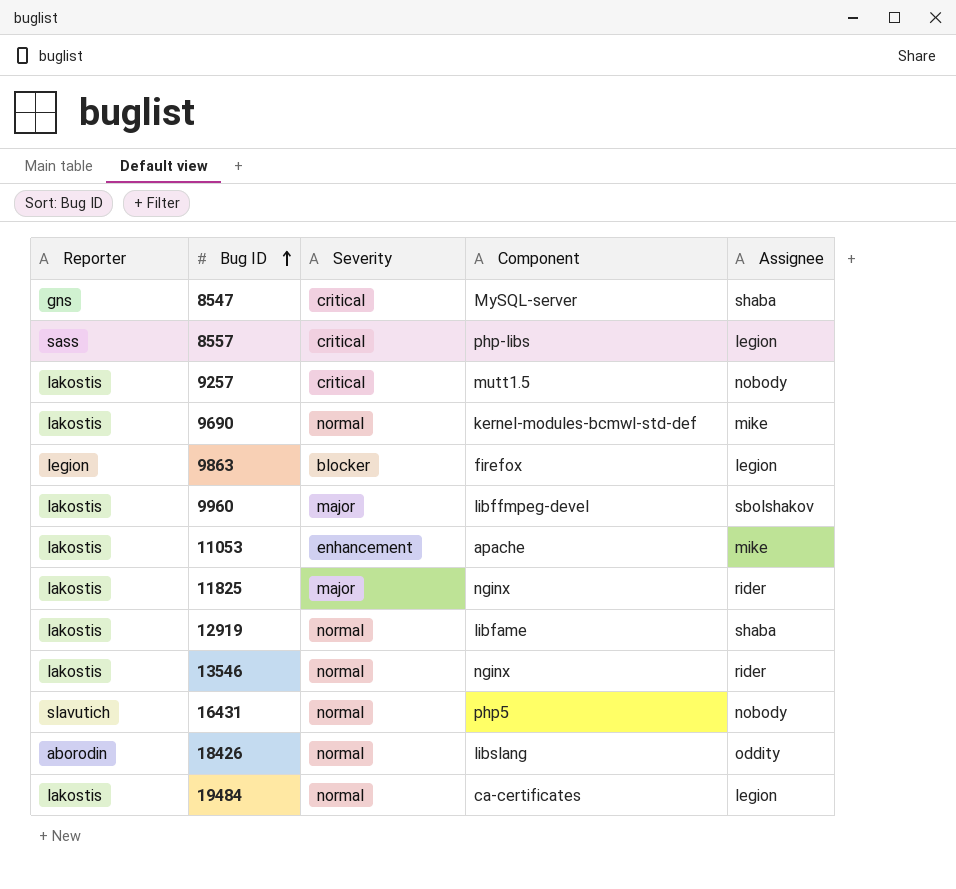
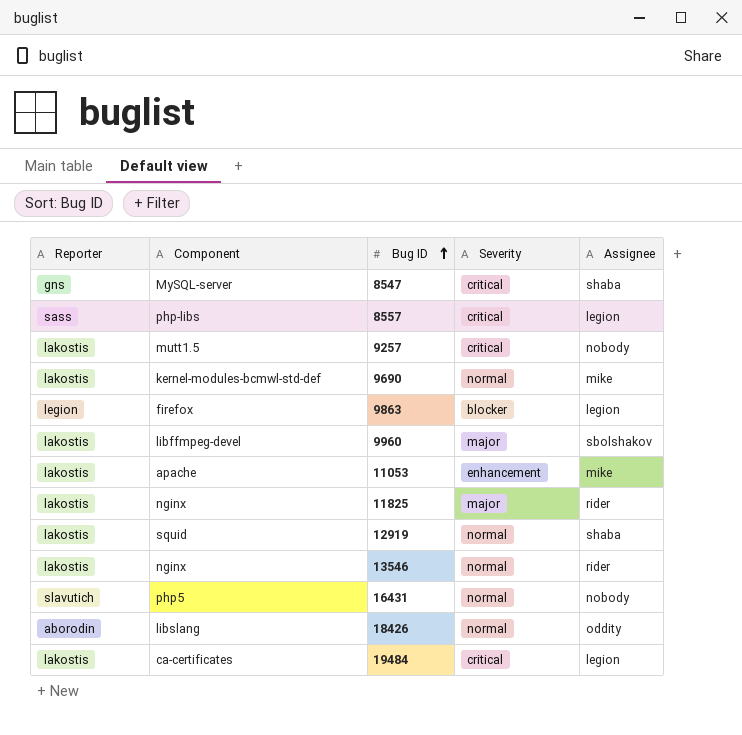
column Component | position: 4 -> 2
12919 | Component: libfame -> squid
19484 | Severity: normal -> critical

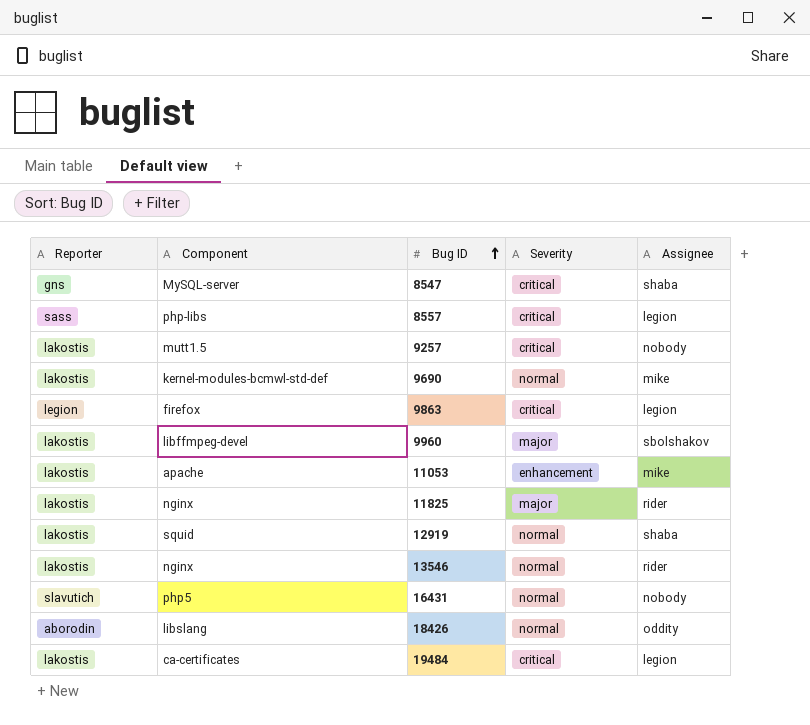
9863 | Severity: blocker -> critical

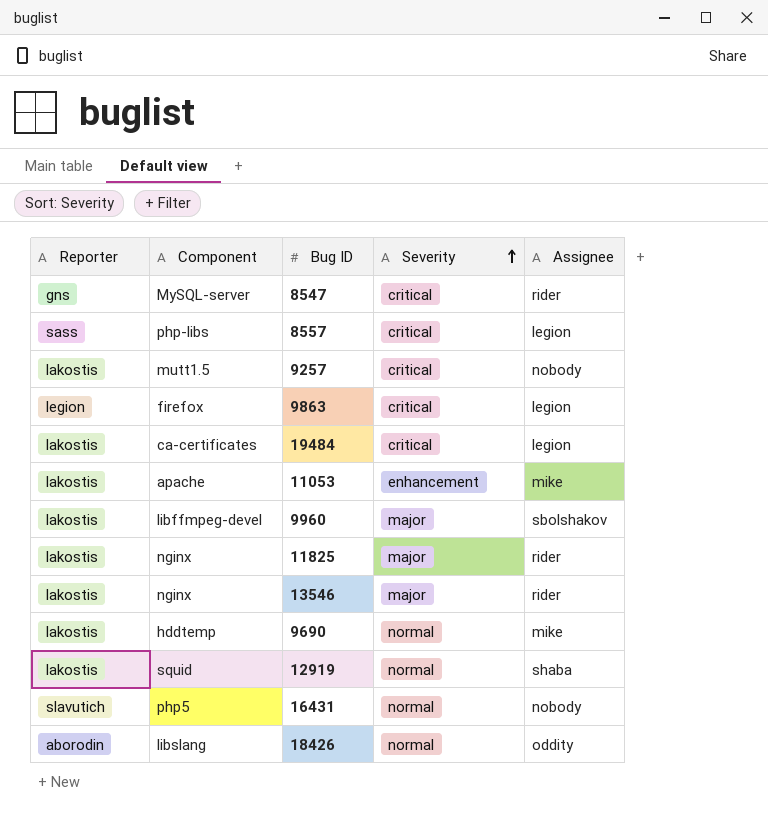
row order: Bug ID ascending -> Severity ascending
8547 | Assignee: shaba -> rider
13546 | Severity: normal -> major
9690 | Component: kernel-modules-bcmwl-std-def -> hddtemp

